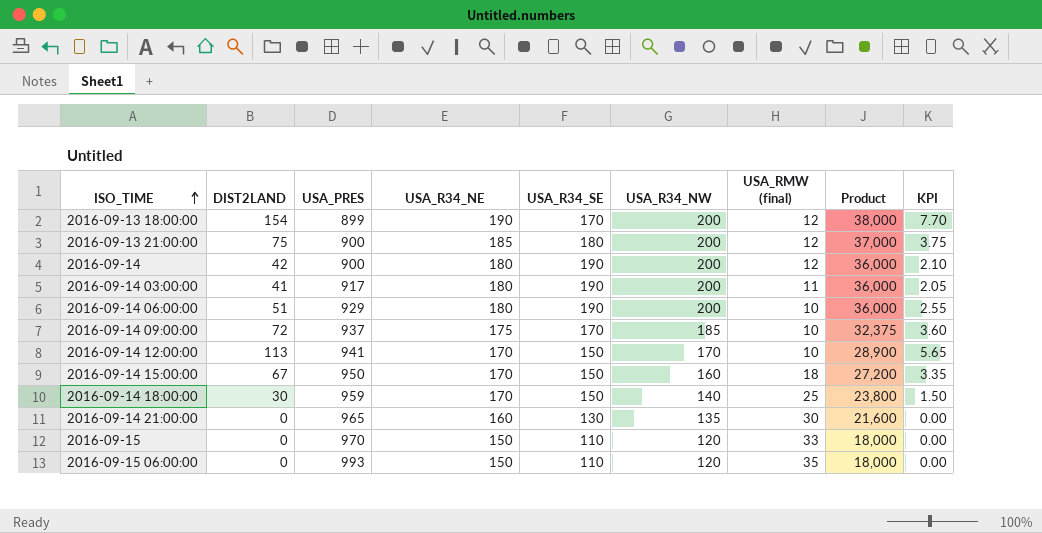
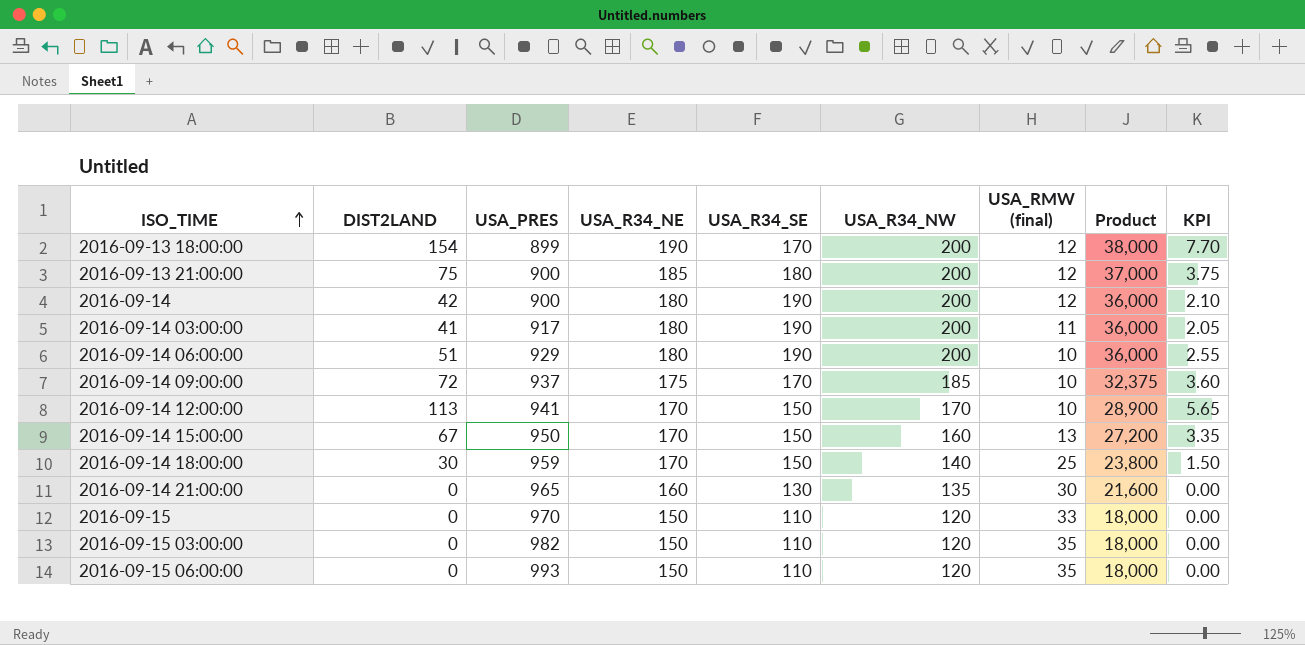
2016-09-14 15:00:00 | USA_RMW (final): 18 -> 13
row 2016-09-15 03:00:00: none -> 0 | 982 | 150 | 110 | 120 | 35 | 18,000 | 0.00

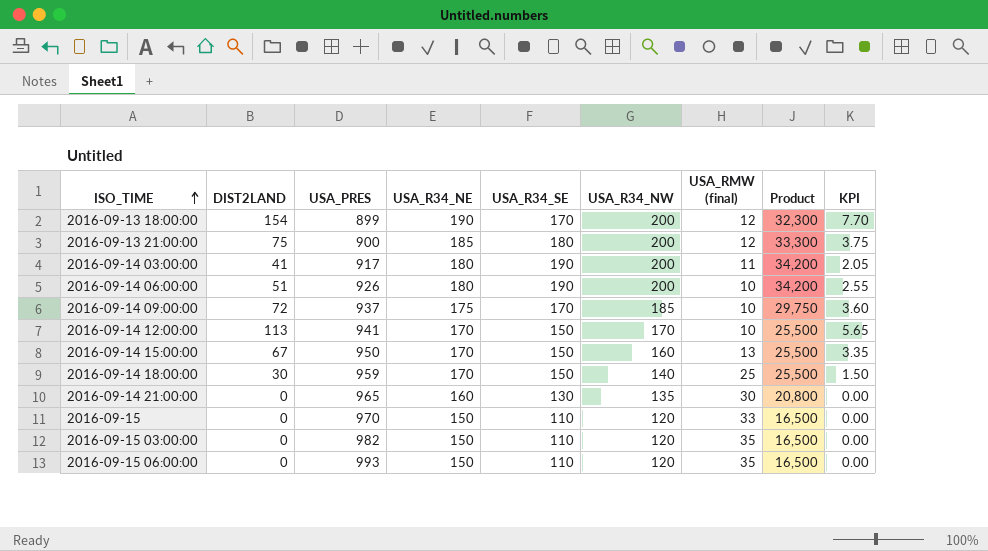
column Product | formula: [USA_R34_NE] * [USA_R34_NW] -> [USA_R34_NE] * [USA_R34_SE]
row 2016-09-14: 42 | 900 | 180 | 190 | 200 | 12 | 36,000 | 2.10 -> none
2016-09-14 06:00:00 | USA_PRES: 929 -> 926

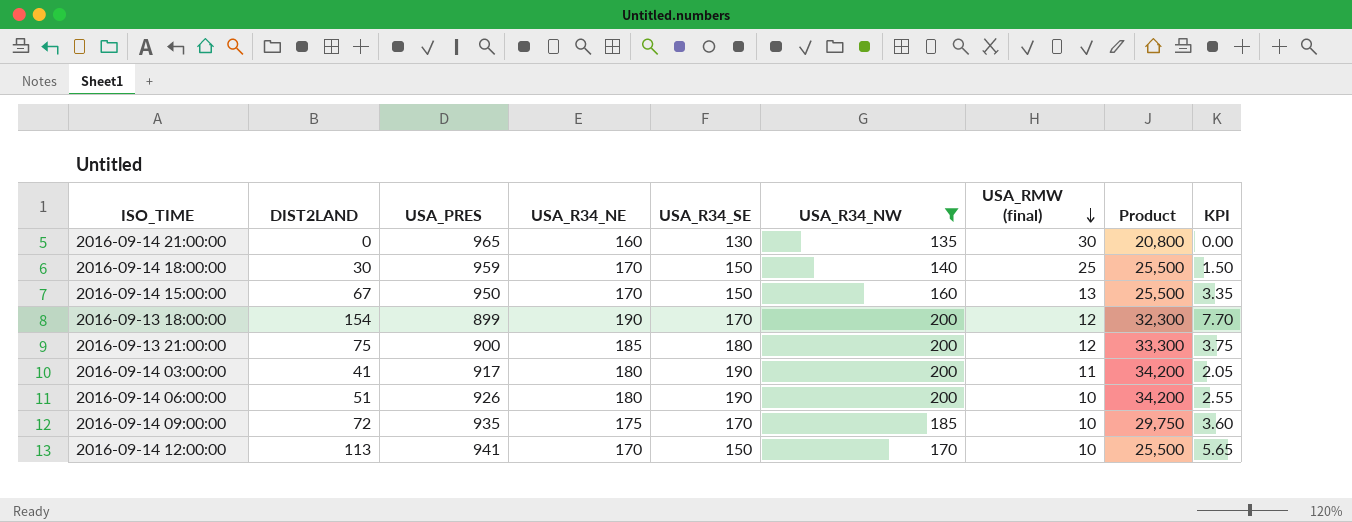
filter: none -> USA_R34_NW != 120
row order: ISO_TIME ascending -> USA_RMW (final) descending
2016-09-14 09:00:00 | USA_PRES: 937 -> 935

